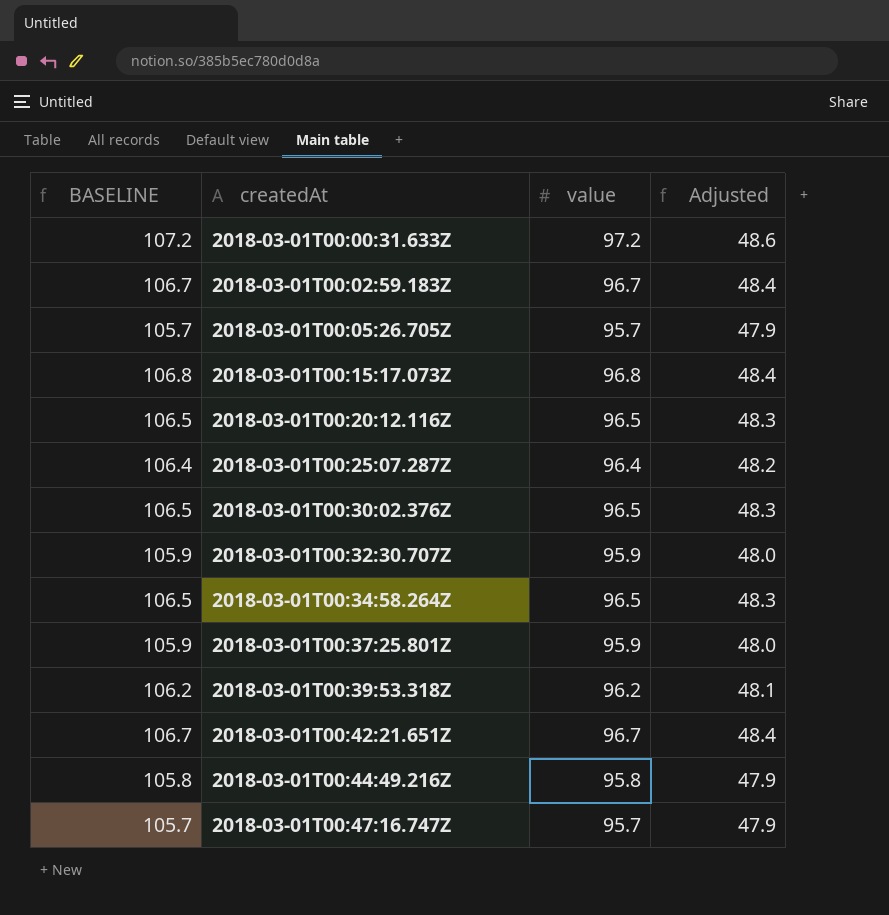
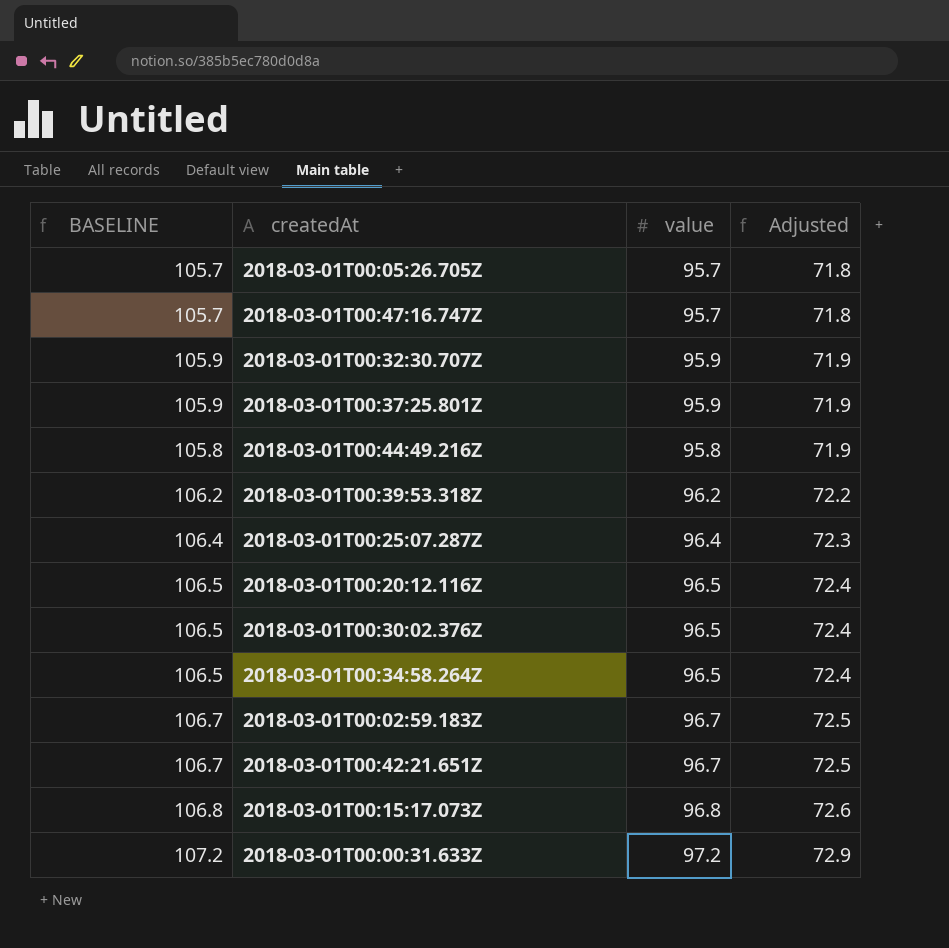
row order: createdAt ascending -> Adjusted ascending
column Adjusted | formula: [value] * 0.5 -> [value] * 0.75

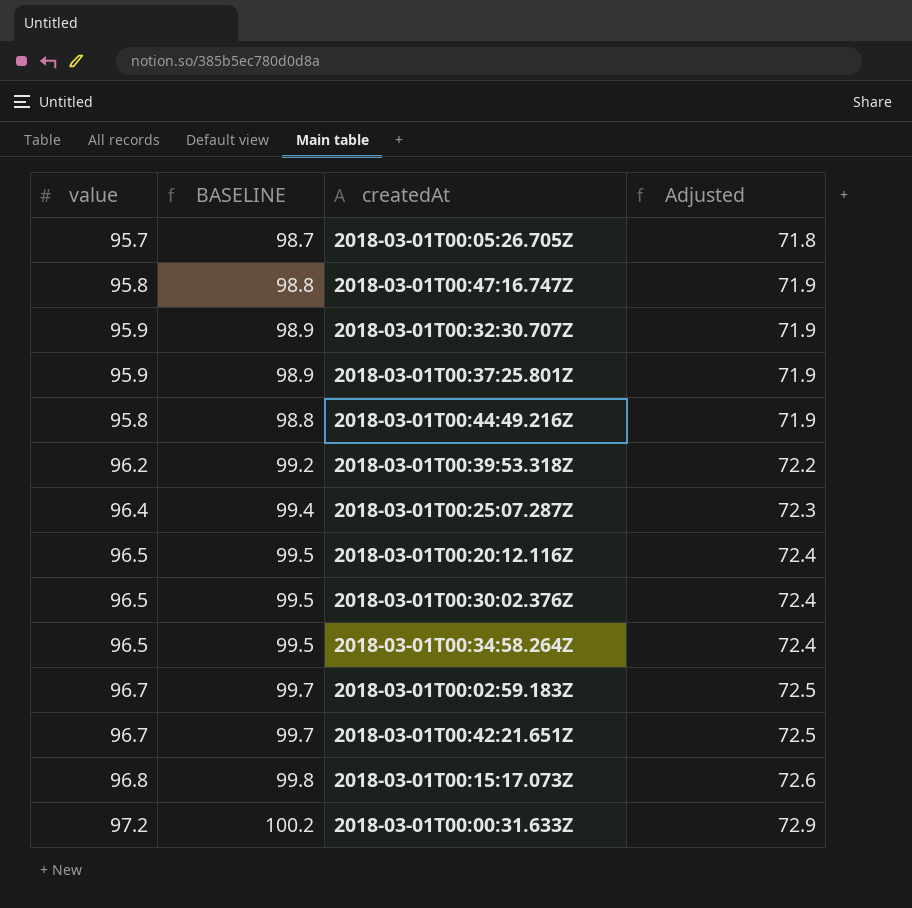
column value | position: 3 -> 1
column BASELINE | formula: [value] + 10 -> [value] + 3
2018-03-01T00:47:16.747Z | value: 95.7 -> 95.8
2018-03-01T00:47:16.747Z | Adjusted: 71.8 -> 71.9

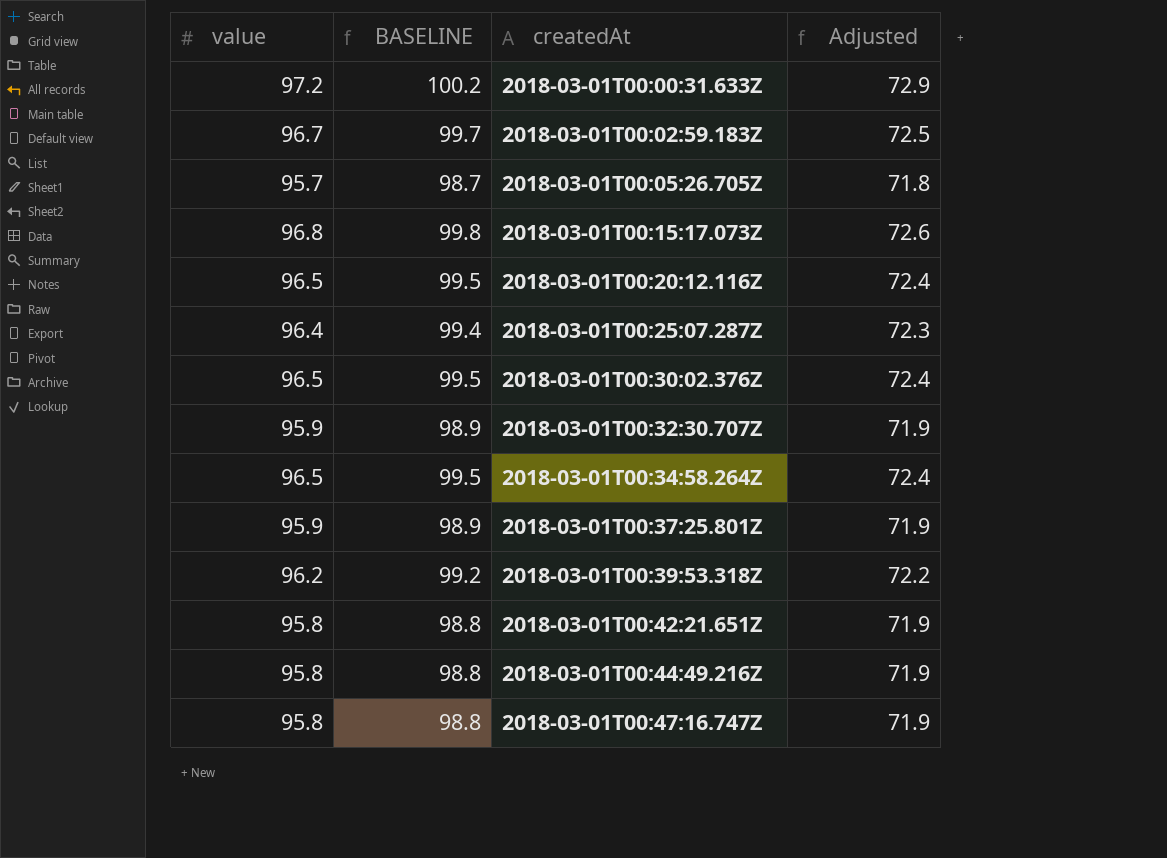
row order: Adjusted ascending -> createdAt ascending
2018-03-01T00:42:21.651Z | value: 96.7 -> 95.8
2018-03-01T00:42:21.651Z | BASELINE: 99.7 -> 98.8
2018-03-01T00:42:21.651Z | Adjusted: 72.5 -> 71.9

